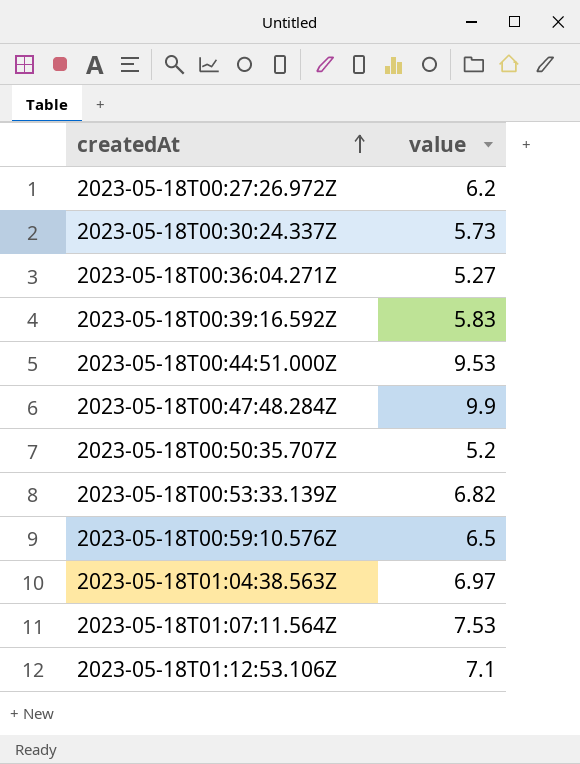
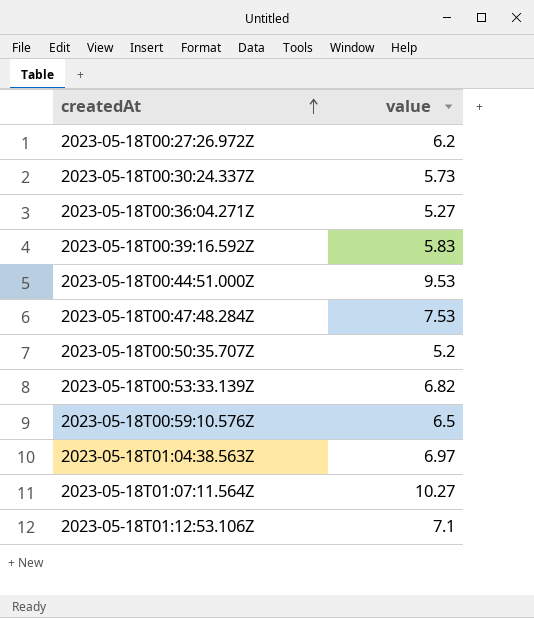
2023-05-18T00:47:48.284Z | value: 9.9 -> 7.53
2023-05-18T01:07:11.564Z | value: 7.53 -> 10.27

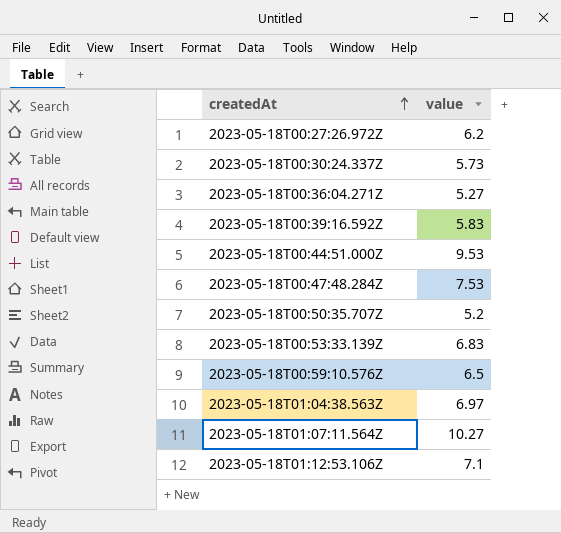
2023-05-18T00:53:33.139Z | value: 6.82 -> 6.83

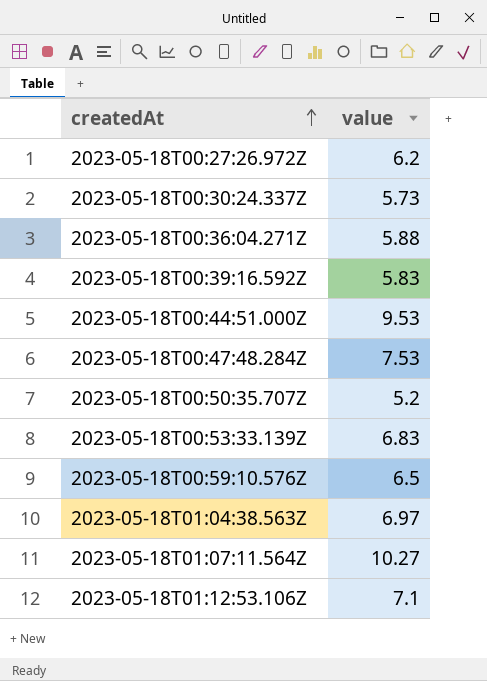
2023-05-18T00:36:04.271Z | value: 5.27 -> 5.88

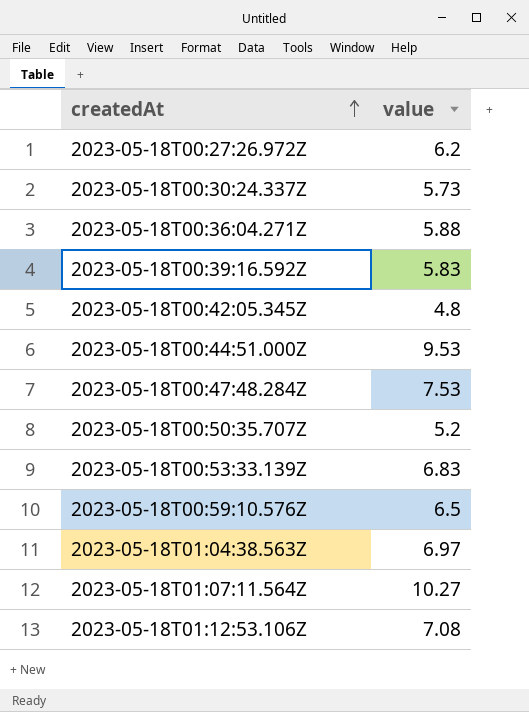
row 2023-05-18T00:42:05.345Z: none -> 4.8
2023-05-18T01:12:53.106Z | value: 7.1 -> 7.08

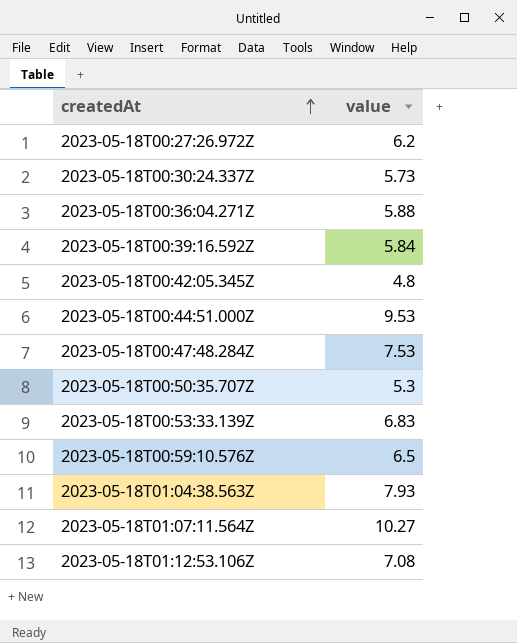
2023-05-18T00:39:16.592Z | value: 5.83 -> 5.84
2023-05-18T00:50:35.707Z | value: 5.2 -> 5.3
2023-05-18T01:04:38.563Z | value: 6.97 -> 7.93

